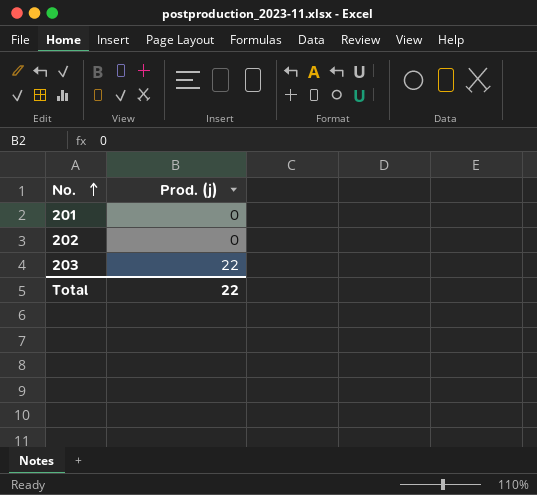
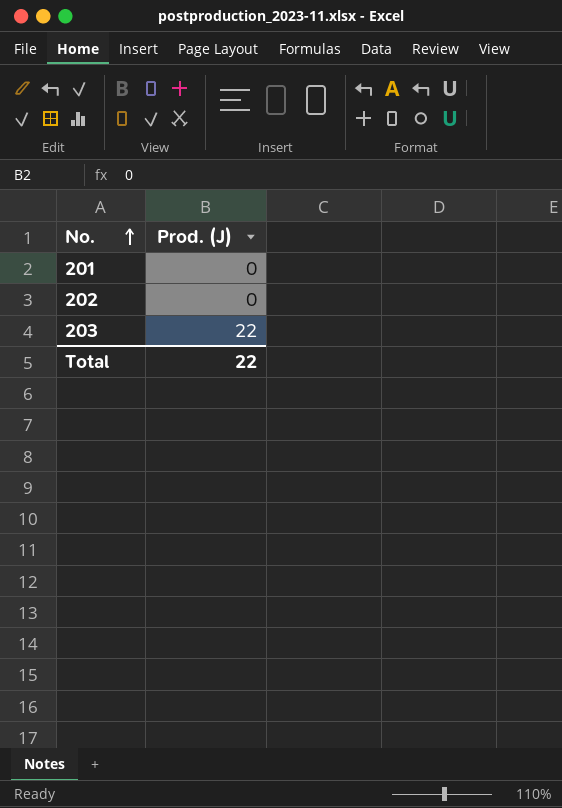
column name: Prod. (j) -> Prod. (J)

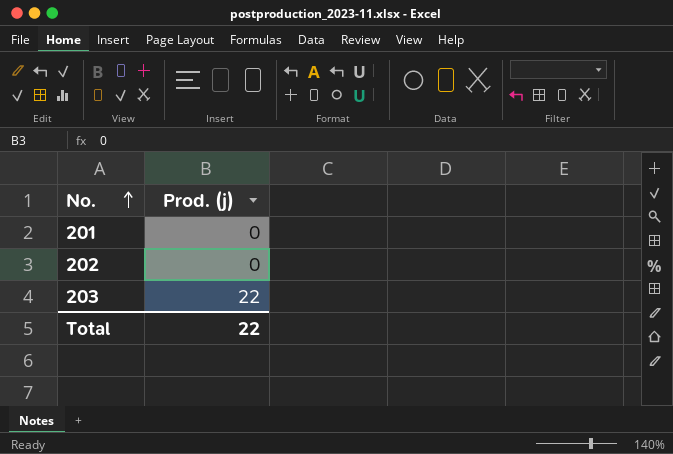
column name: Prod. (J) -> Prod. (j)

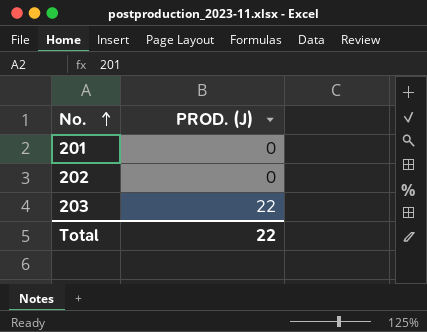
column name: Prod. (j) -> PROD. (J)

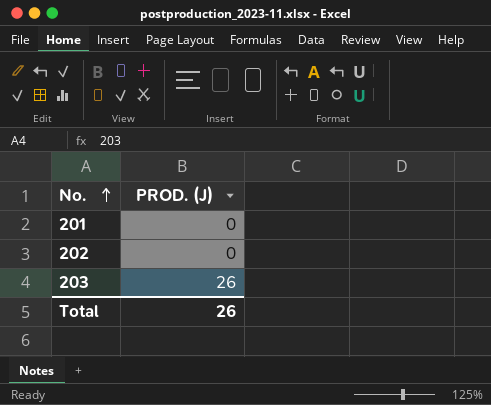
203 | PROD. (J): 22 -> 26
Total | PROD. (J): 22 -> 26

